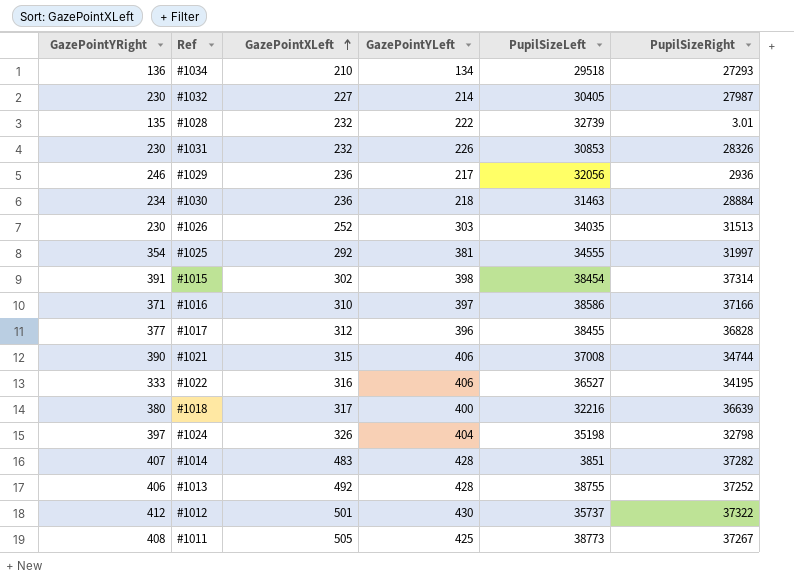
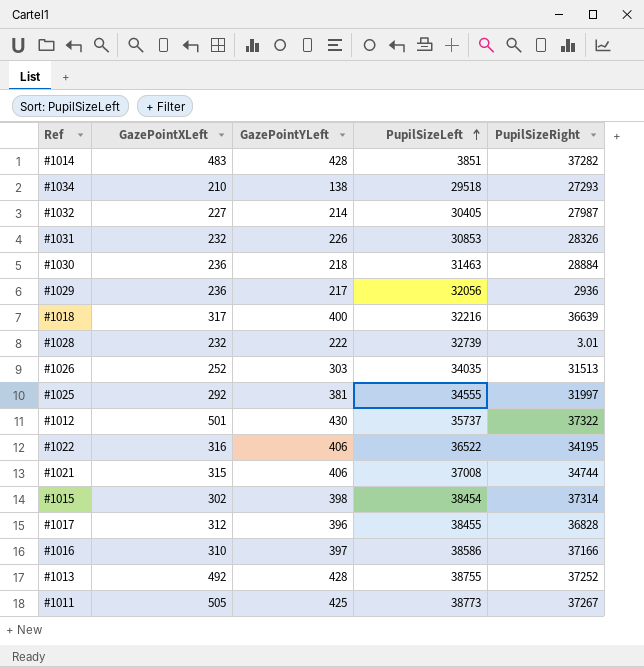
row order: GazePointXLeft ascending -> PupilSizeLeft ascending
column GazePointYRight | position: 1 -> none
row #1024: 397 | 326 | 404 | 35198 | 32798 -> none
#1034 | GazePointYLeft: 134 -> 138
#1022 | PupilSizeLeft: 36527 -> 36522

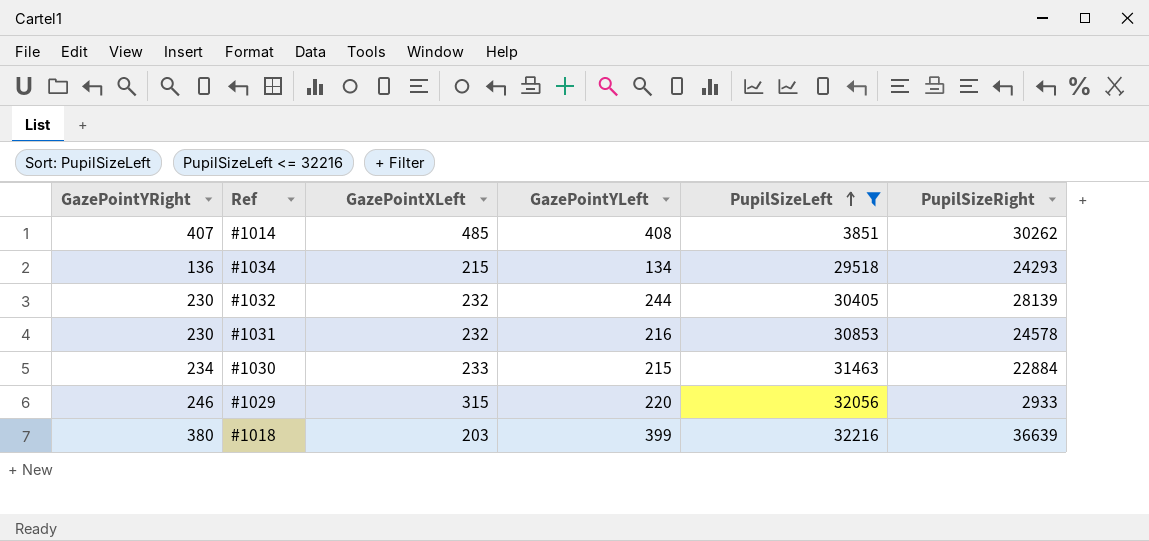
filter: none -> PupilSizeLeft <= 32216
column GazePointYRight | position: none -> 1
#1014 | GazePointXLeft: 483 -> 485
#1014 | GazePointYLeft: 428 -> 408
#1014 | PupilSizeRight: 37282 -> 30262
#1034 | GazePointXLeft: 210 -> 215
#1034 | GazePointYLeft: 138 -> 134
#1034 | PupilSizeRight: 27293 -> 24293
#1032 | GazePointXLeft: 227 -> 232
#1032 | GazePointYLeft: 214 -> 244
#1032 | PupilSizeRight: 27987 -> 28139
#1031 | GazePointYLeft: 226 -> 216
#1031 | PupilSizeRight: 28326 -> 24578
#1030 | GazePointXLeft: 236 -> 233
#1030 | GazePointYLeft: 218 -> 215
#1030 | PupilSizeRight: 28884 -> 22884
#1029 | GazePointXLeft: 236 -> 315
#1029 | GazePointYLeft: 217 -> 220
#1029 | PupilSizeRight: 2936 -> 2933
#1018 | GazePointXLeft: 317 -> 203
#1018 | GazePointYLeft: 400 -> 399

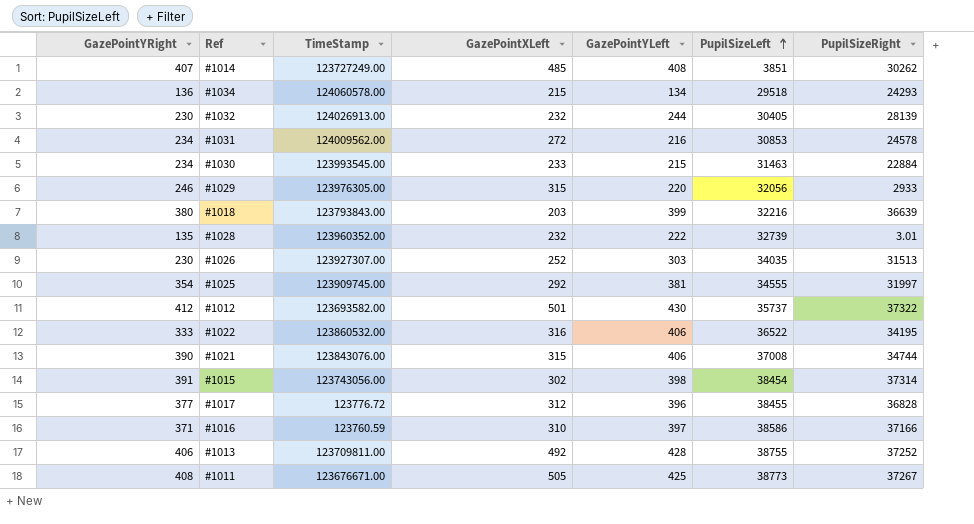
filter: PupilSizeLeft <= 32216 -> none
column TimeStamp | position: none -> 3
#1031 | GazePointYRight: 230 -> 234
#1031 | GazePointXLeft: 232 -> 272

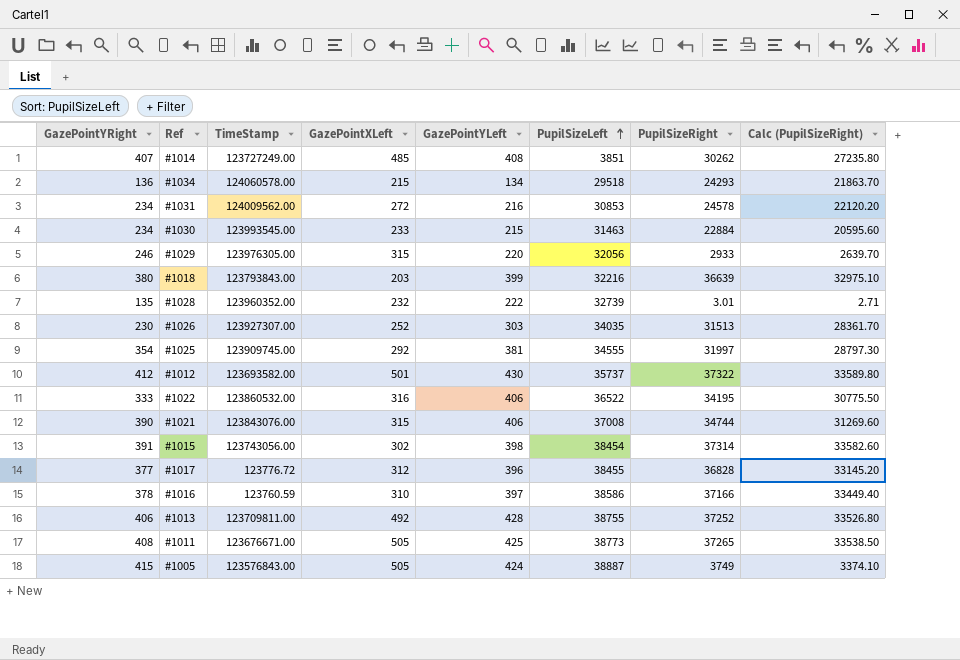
column Calc (PupilSizeRight) | formula: none -> [PupilSizeRight] * 0.9
row #1032: 230 | 124026913.00 | 232 | 244 | 30405 | 28139 -> none
#1016 | GazePointYRight: 371 -> 378
#1011 | PupilSizeRight: 37267 -> 37265
row #1005: none -> 415 | 123576843.00 | 505 | 424 | 38887 | 3749 | 3374.10

